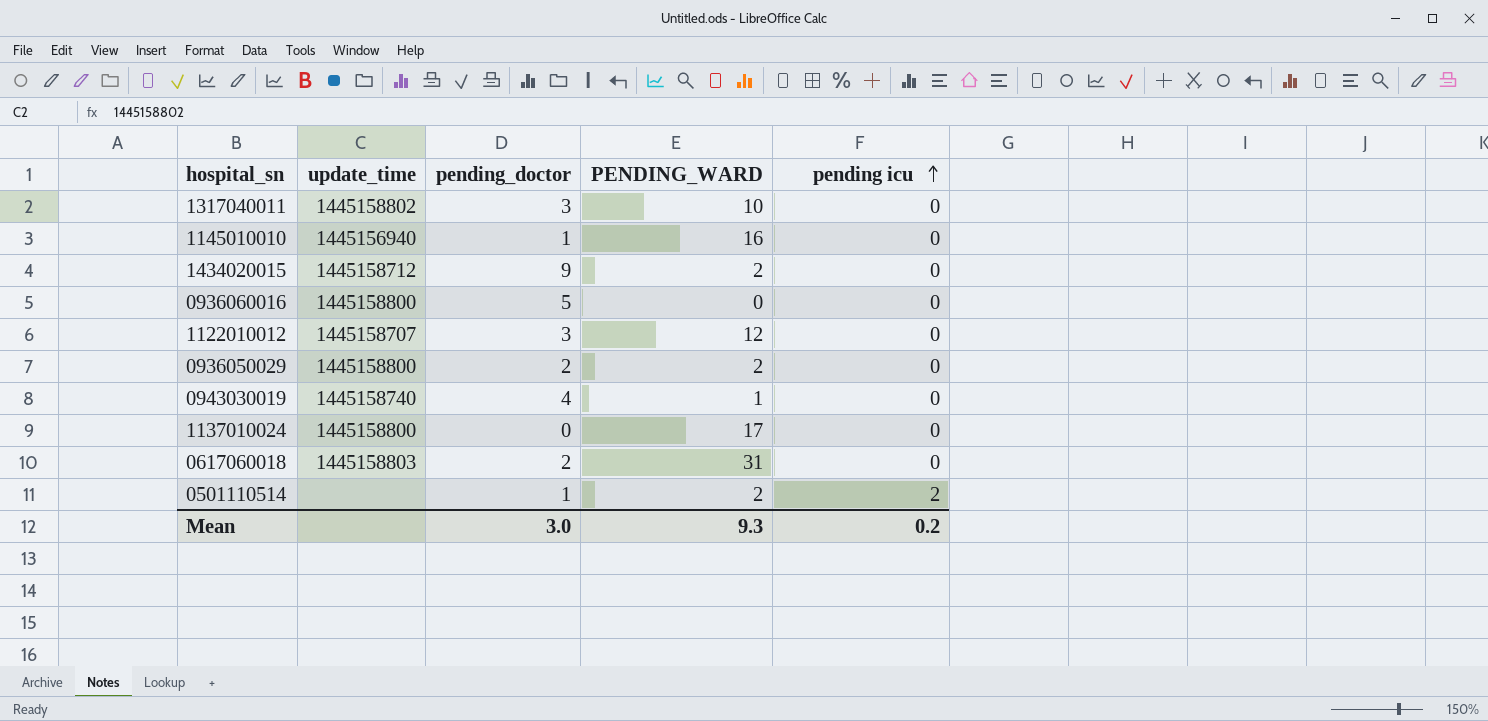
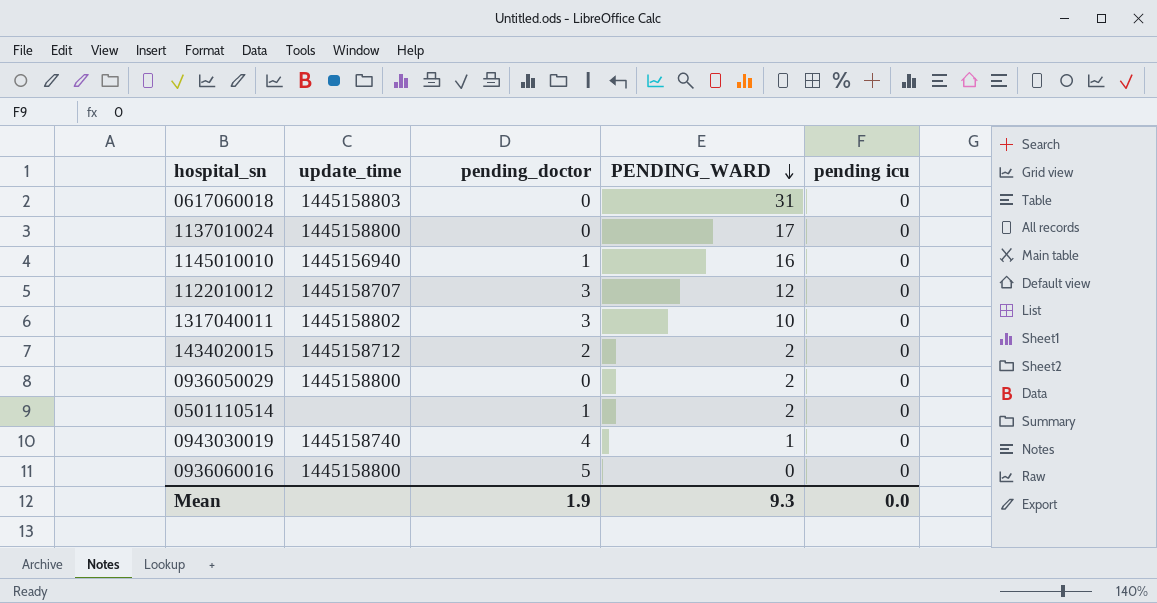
row order: pending icu ascending -> PENDING_WARD descending
0617060018 | pending_doctor: 2 -> 0
1434020015 | pending_doctor: 9 -> 2
0936050029 | pending_doctor: 2 -> 0
0501110514 | pending icu: 2 -> 0
Mean | pending_doctor: 3.0 -> 1.9
Mean | pending icu: 0.2 -> 0.0

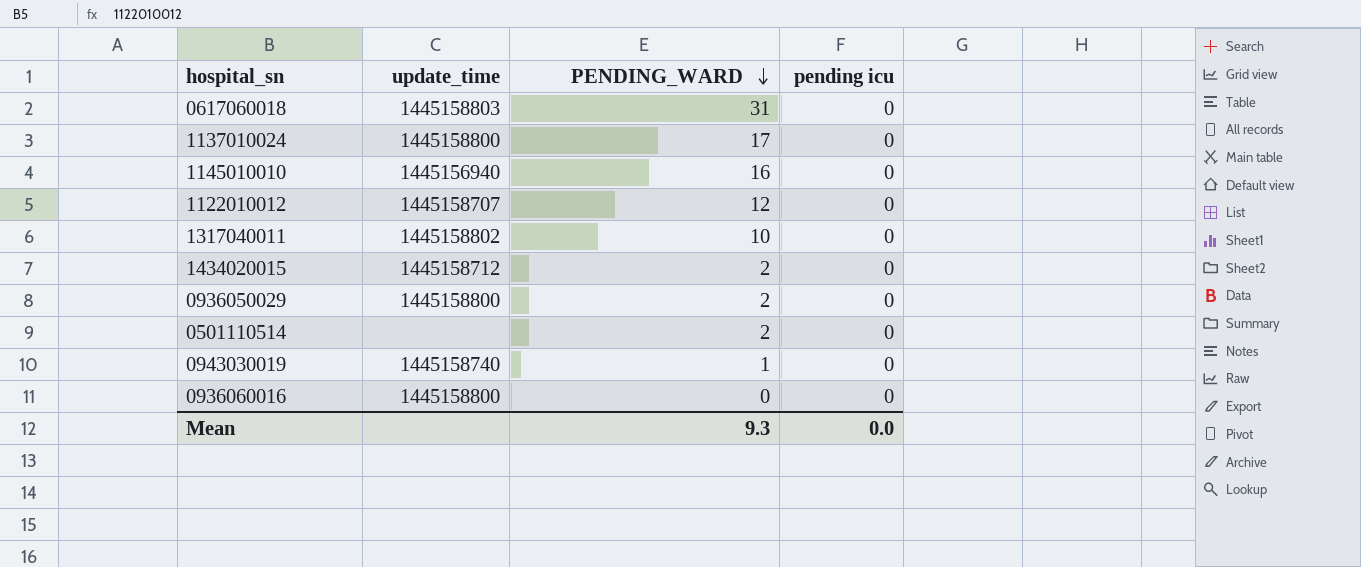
column pending_doctor | position: 3 -> none

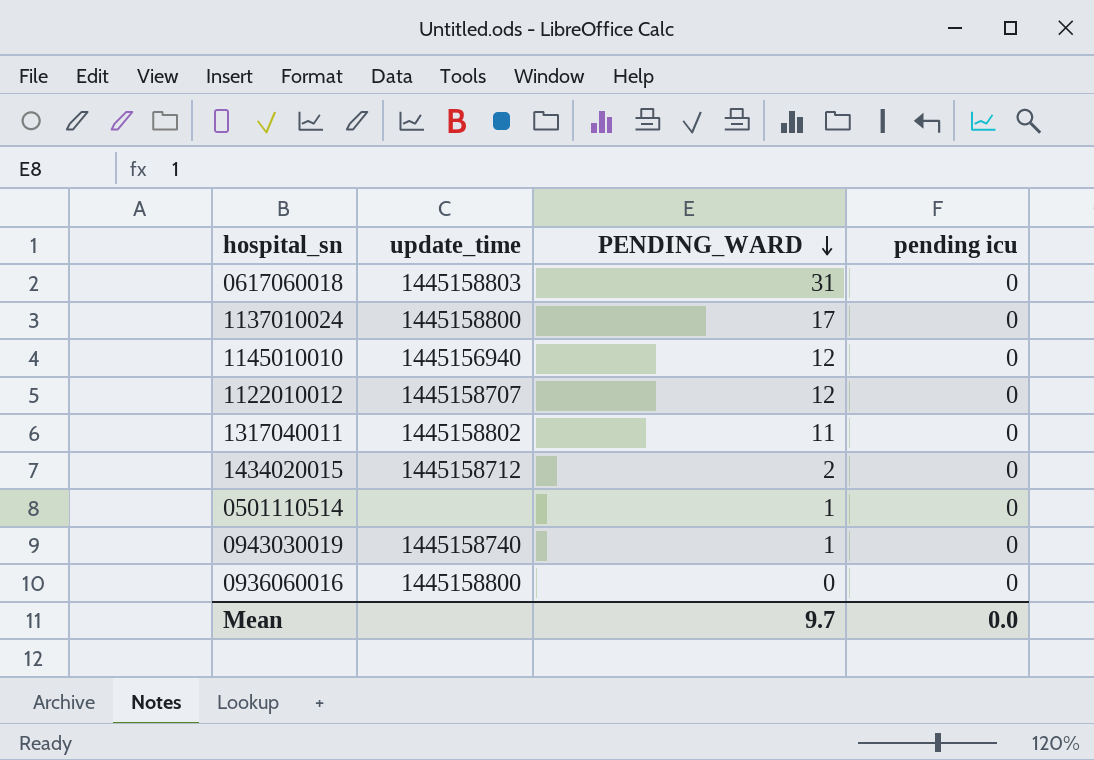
row 0936050029: 1445158800 | 2 | 0 -> none
1145010010 | PENDING_WARD: 16 -> 12
1317040011 | PENDING_WARD: 10 -> 11
0501110514 | PENDING_WARD: 2 -> 1
Mean | PENDING_WARD: 9.3 -> 9.7

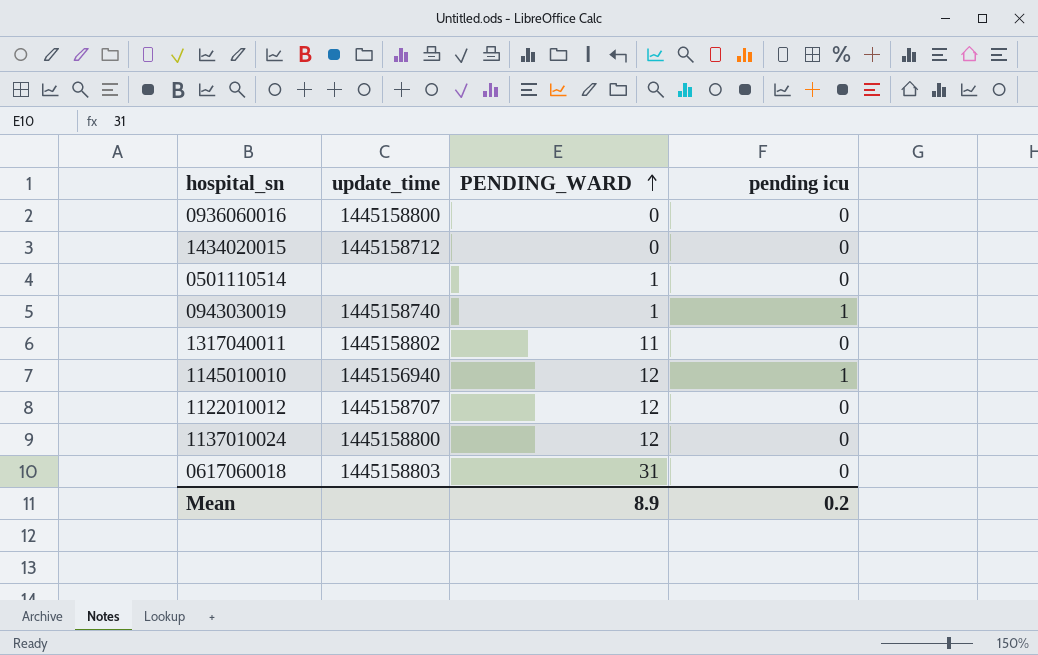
row order: PENDING_WARD descending -> PENDING_WARD ascending
1434020015 | PENDING_WARD: 2 -> 0
0943030019 | pending icu: 0 -> 1
1145010010 | pending icu: 0 -> 1
1137010024 | PENDING_WARD: 17 -> 12
Mean | PENDING_WARD: 9.7 -> 8.9
Mean | pending icu: 0.0 -> 0.2

